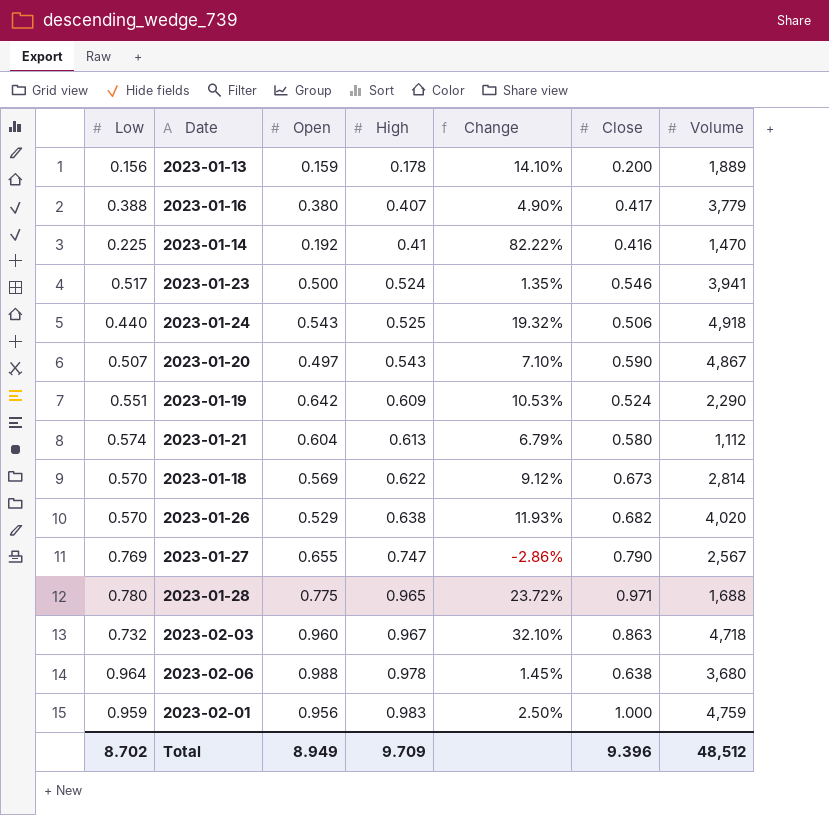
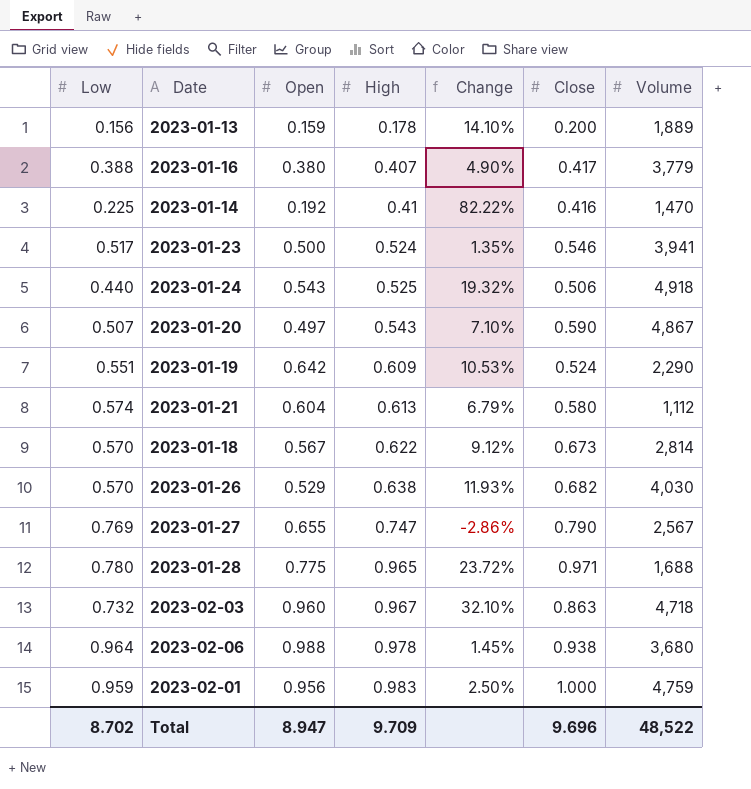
2023-01-18 | Open: 0.569 -> 0.567
2023-01-26 | Volume: 4,020 -> 4,030
2023-02-06 | Close: 0.638 -> 0.938
Total | Open: 8.949 -> 8.947
Total | Close: 9.396 -> 9.696
Total | Volume: 48,512 -> 48,522

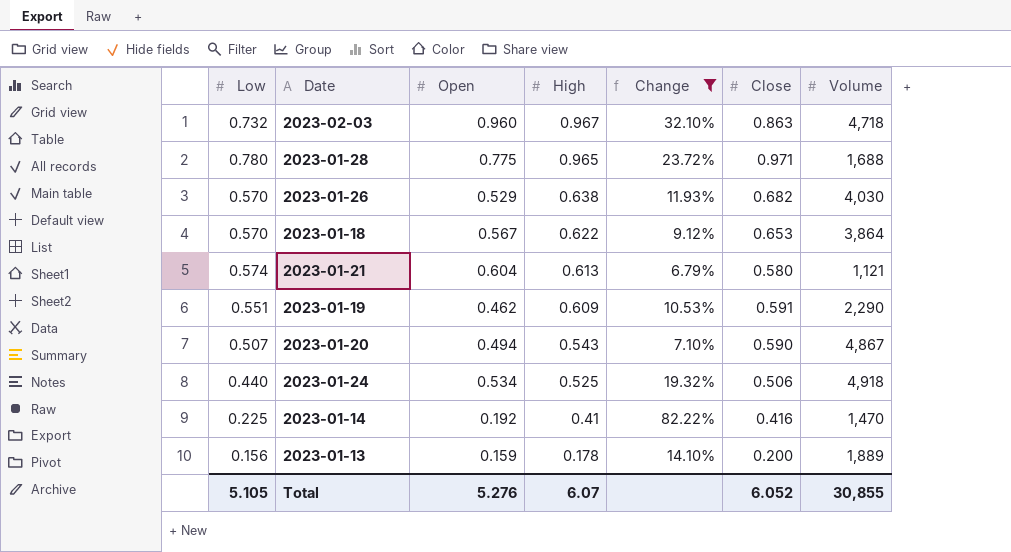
filter: none -> Change >= 6.79%
row order: High ascending -> High descending
2023-01-18 | Close: 0.673 -> 0.653
2023-01-18 | Volume: 2,814 -> 3,864
2023-01-21 | Volume: 1,112 -> 1,121
2023-01-19 | Open: 0.642 -> 0.462
2023-01-19 | Close: 0.524 -> 0.591
2023-01-20 | Open: 0.497 -> 0.494
2023-01-24 | Open: 0.543 -> 0.534
Total | Low: 8.702 -> 5.105
Total | Open: 8.947 -> 5.276
Total | High: 9.709 -> 6.07
Total | Close: 9.696 -> 6.052
Total | Volume: 48,522 -> 30,855

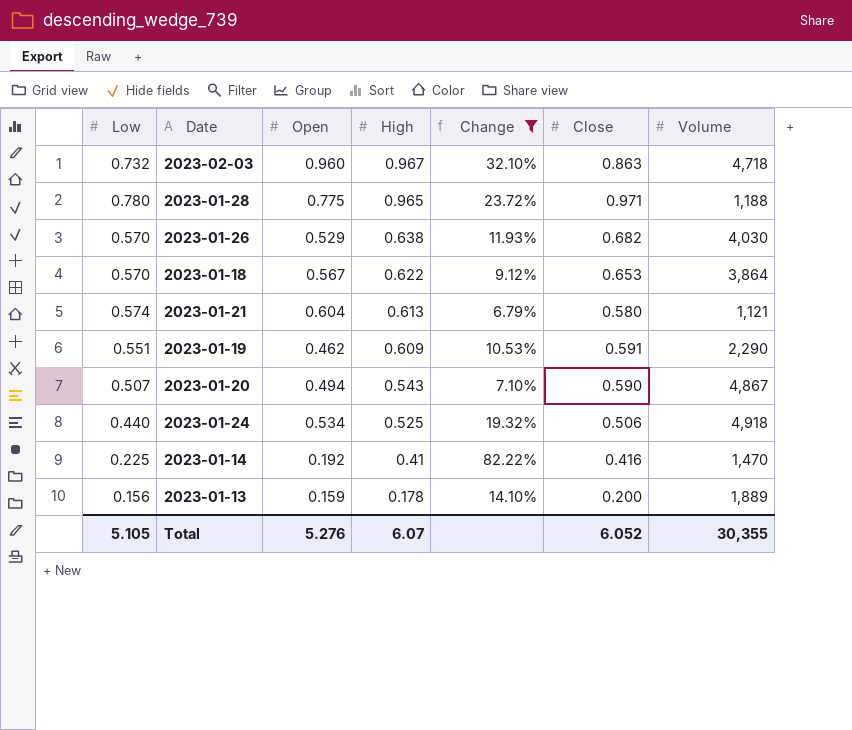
2023-01-28 | Volume: 1,688 -> 1,188
Total | Volume: 30,855 -> 30,355

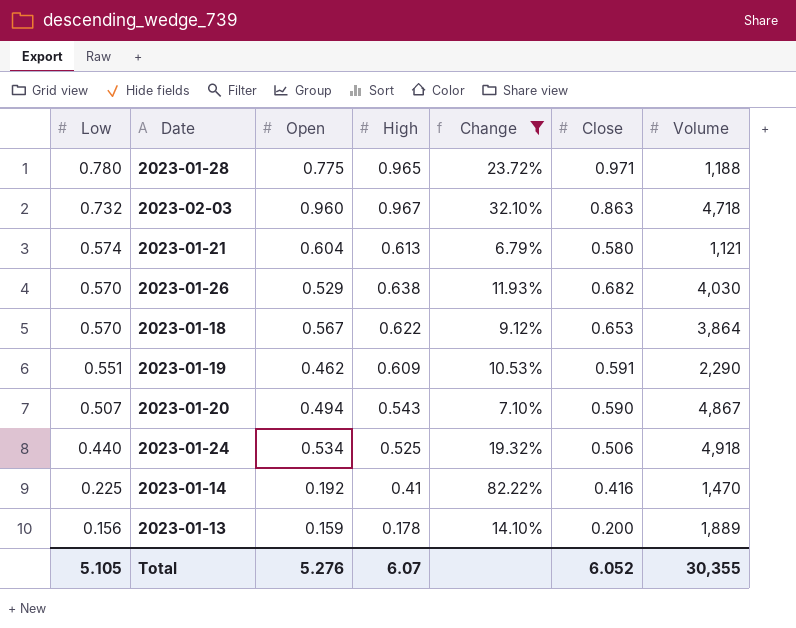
row order: High descending -> Low descending

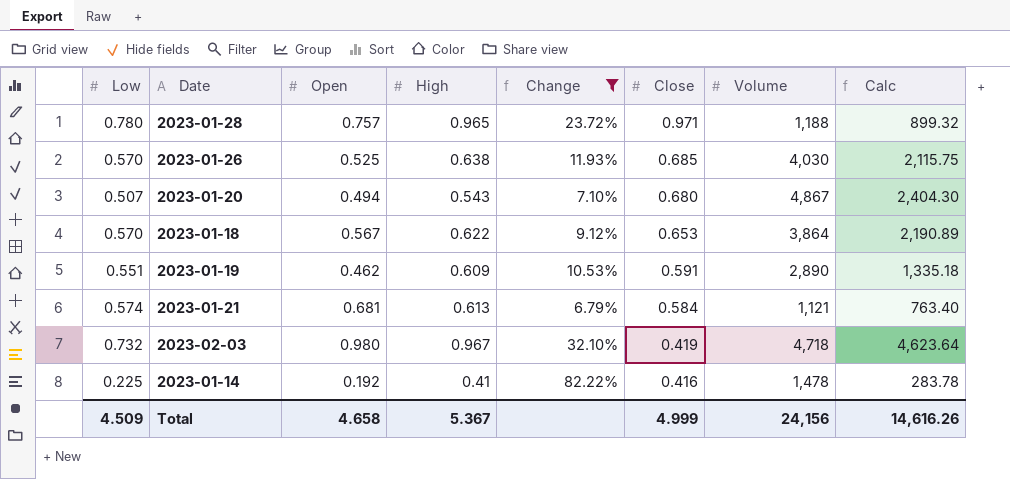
row order: Low descending -> Close descending
column Calc | formula: none -> [Open] * [Volume]
row 2023-01-24: 0.440 | 0.534 | 0.525 | 19.32% | 0.506 | 4,918 -> none
row 2023-01-13: 0.156 | 0.159 | 0.178 | 14.10% | 0.200 | 1,889 -> none
2023-01-28 | Open: 0.775 -> 0.757
2023-01-26 | Open: 0.529 -> 0.525
2023-01-26 | Close: 0.682 -> 0.685
2023-01-20 | Close: 0.590 -> 0.680
2023-01-19 | Volume: 2,290 -> 2,890
2023-01-21 | Open: 0.604 -> 0.681
2023-01-21 | Close: 0.580 -> 0.584
2023-02-03 | Open: 0.960 -> 0.980
2023-02-03 | Close: 0.863 -> 0.419
2023-01-14 | Volume: 1,470 -> 1,478
Total | Low: 5.105 -> 4.509
Total | Open: 5.276 -> 4.658
Total | High: 6.07 -> 5.367
Total | Close: 6.052 -> 4.999
Total | Volume: 30,355 -> 24,156

